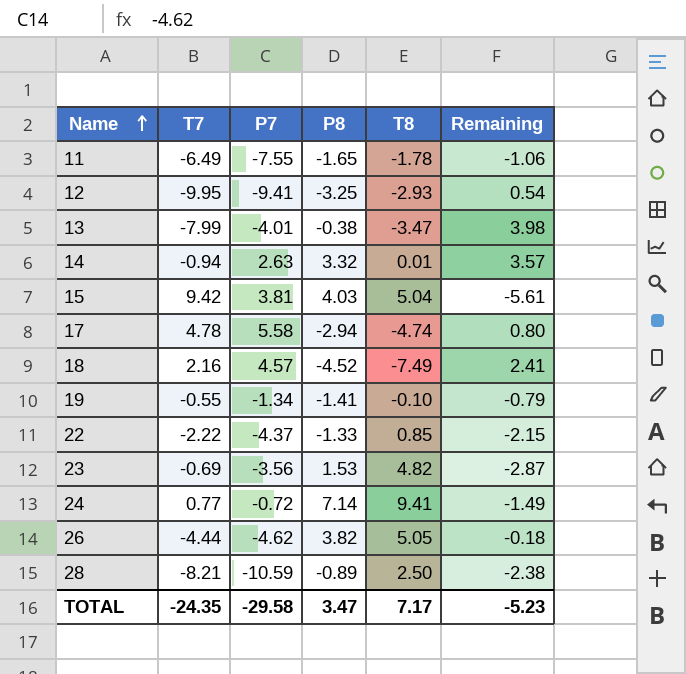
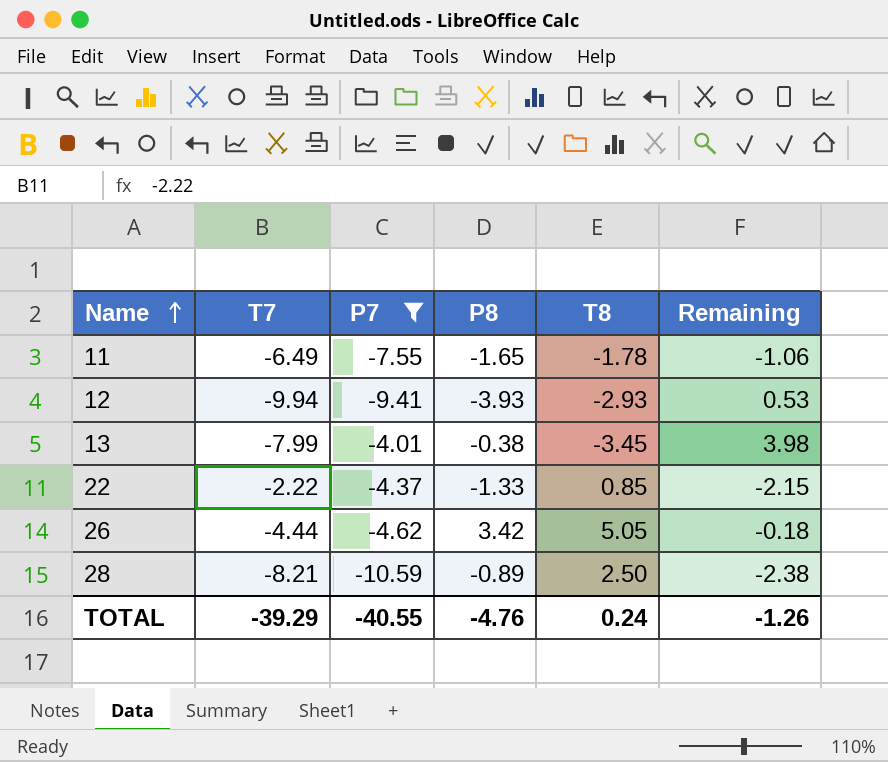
filter: none -> P7 <= -4.01
12 | T7: -9.95 -> -9.94
12 | P8: -3.25 -> -3.93
12 | Remaining: 0.54 -> 0.53
13 | T8: -3.47 -> -3.45
26 | P8: 3.82 -> 3.42
TOTAL | T7: -24.35 -> -39.29
TOTAL | P7: -29.58 -> -40.55
TOTAL | P8: 3.47 -> -4.76
TOTAL | T8: 7.17 -> 0.24
TOTAL | Remaining: -5.23 -> -1.26

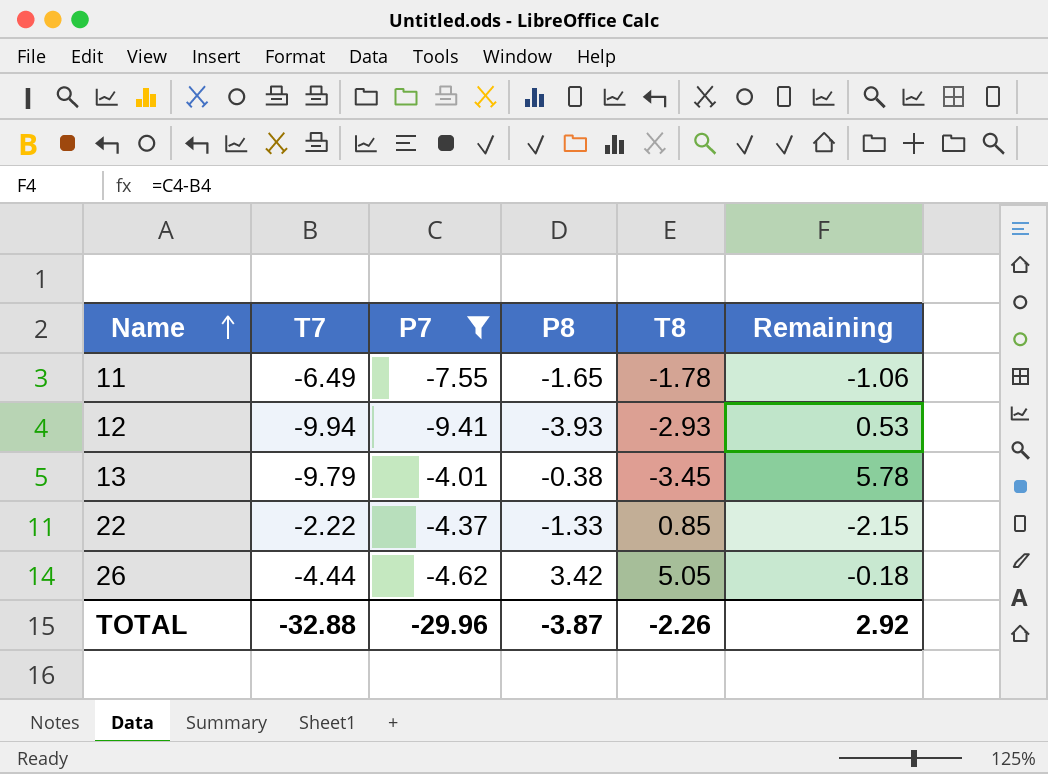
row 28: -8.21 | -10.59 | -0.89 | 2.50 | -2.38 -> none
13 | T7: -7.99 -> -9.79
13 | Remaining: 3.98 -> 5.78
TOTAL | T7: -39.29 -> -32.88
TOTAL | P7: -40.55 -> -29.96
TOTAL | P8: -4.76 -> -3.87
TOTAL | T8: 0.24 -> -2.26
TOTAL | Remaining: -1.26 -> 2.92

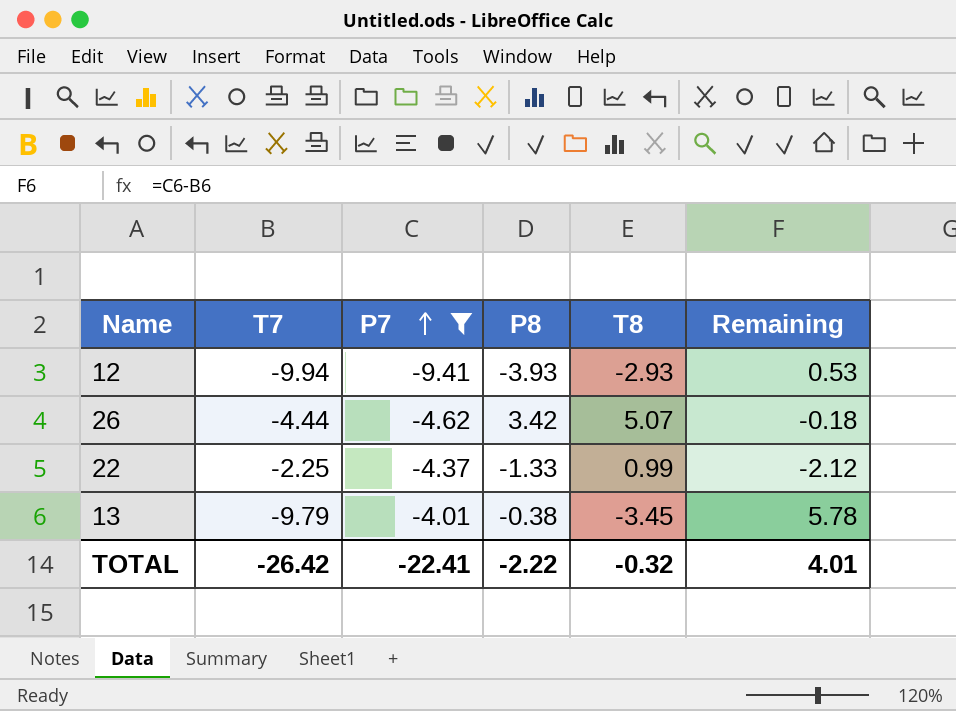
row order: Name ascending -> P7 ascending
row 11: -6.49 | -7.55 | -1.65 | -1.78 | -1.06 -> none
26 | T8: 5.05 -> 5.07
22 | T7: -2.22 -> -2.25
22 | T8: 0.85 -> 0.99
22 | Remaining: -2.15 -> -2.12
TOTAL | T7: -32.88 -> -26.42
TOTAL | P7: -29.96 -> -22.41
TOTAL | P8: -3.87 -> -2.22
TOTAL | T8: -2.26 -> -0.32
TOTAL | Remaining: 2.92 -> 4.01

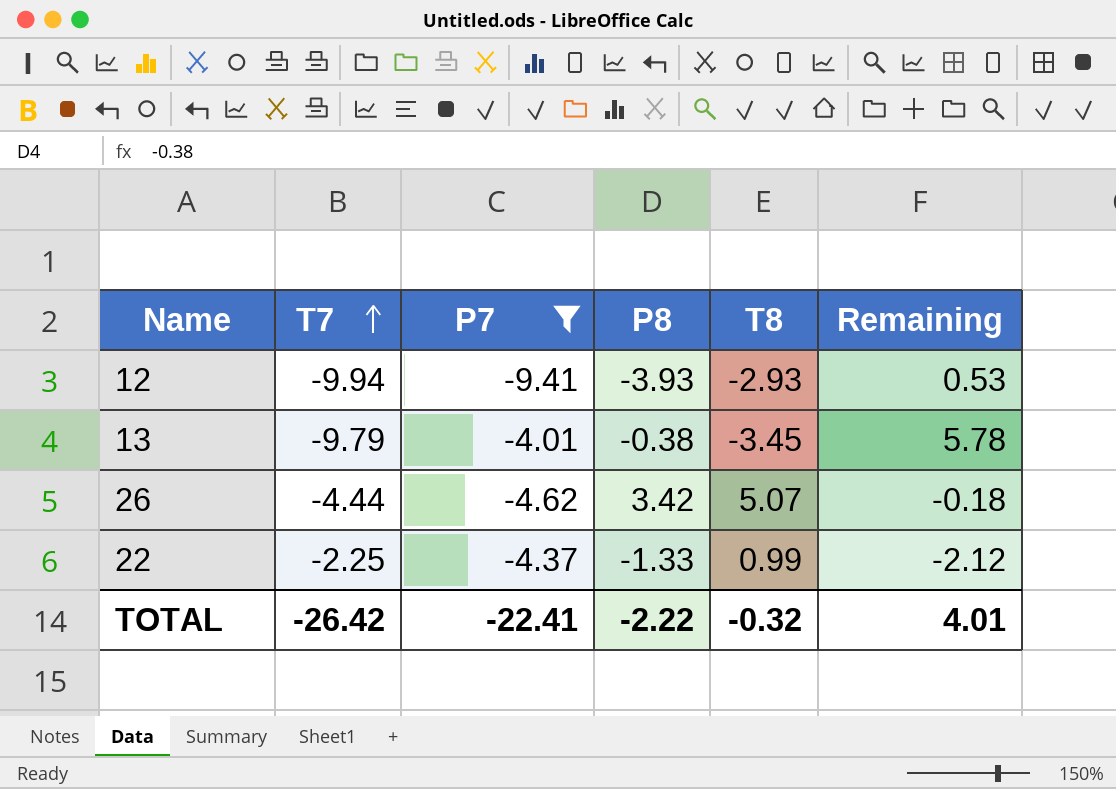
row order: P7 ascending -> T7 ascending

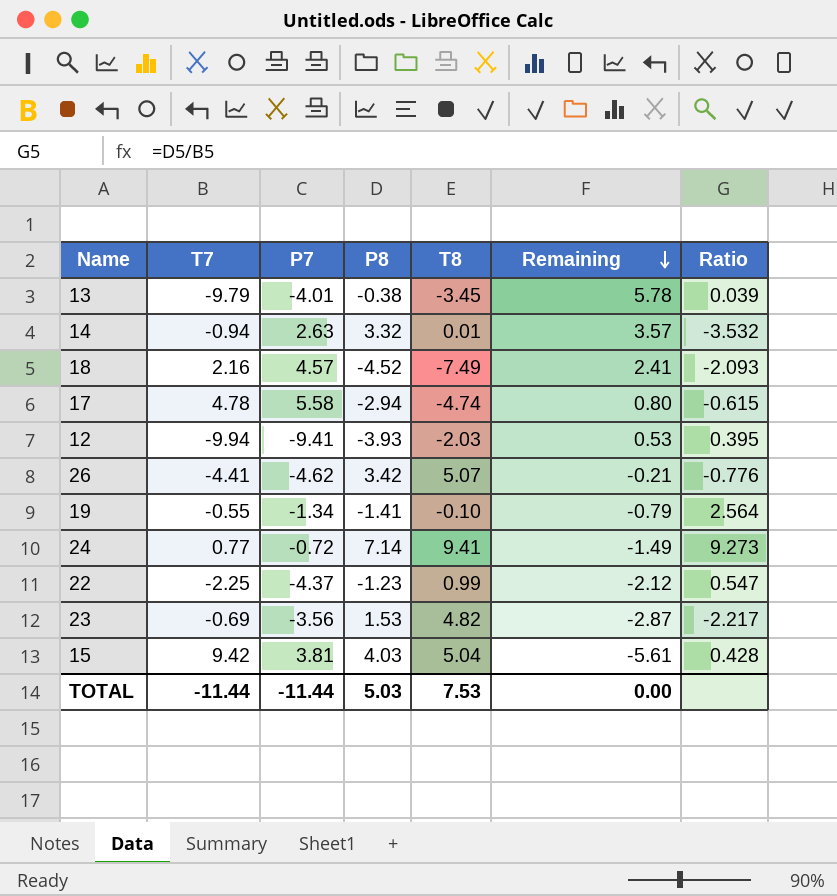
filter: P7 <= -4.01 -> none
row order: T7 ascending -> Remaining descending
column Ratio | formula: none -> [P8] / [T7]
12 | T8: -2.93 -> -2.03
26 | T7: -4.44 -> -4.41
26 | Remaining: -0.18 -> -0.21
22 | P8: -1.33 -> -1.23
TOTAL | T7: -26.42 -> -11.44
TOTAL | P7: -22.41 -> -11.44
TOTAL | P8: -2.22 -> 5.03
TOTAL | T8: -0.32 -> 7.53
TOTAL | Remaining: 4.01 -> 0.00

